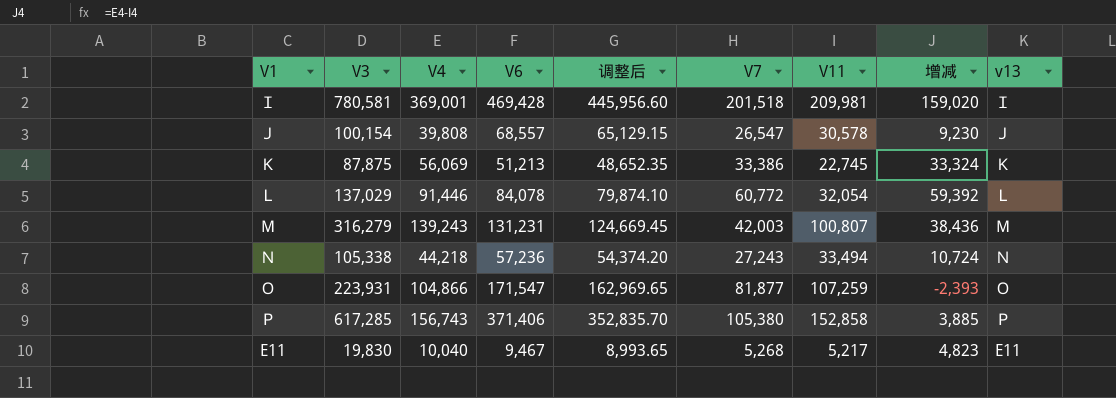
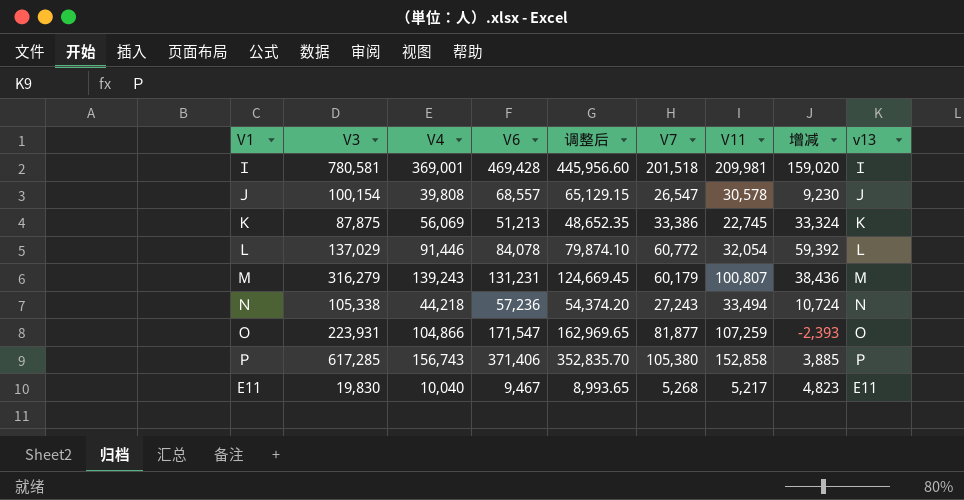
Ｍ | V7: 42,003 -> 60,179

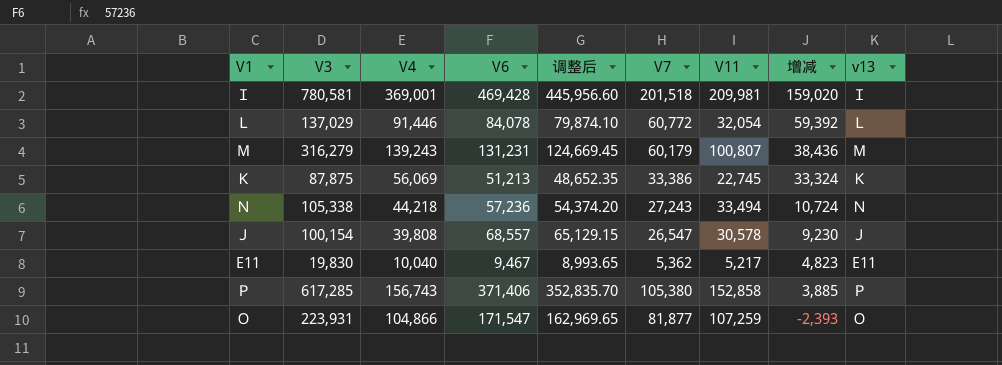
row order: none -> 增减 descending
E11 | V7: 5,268 -> 5,362

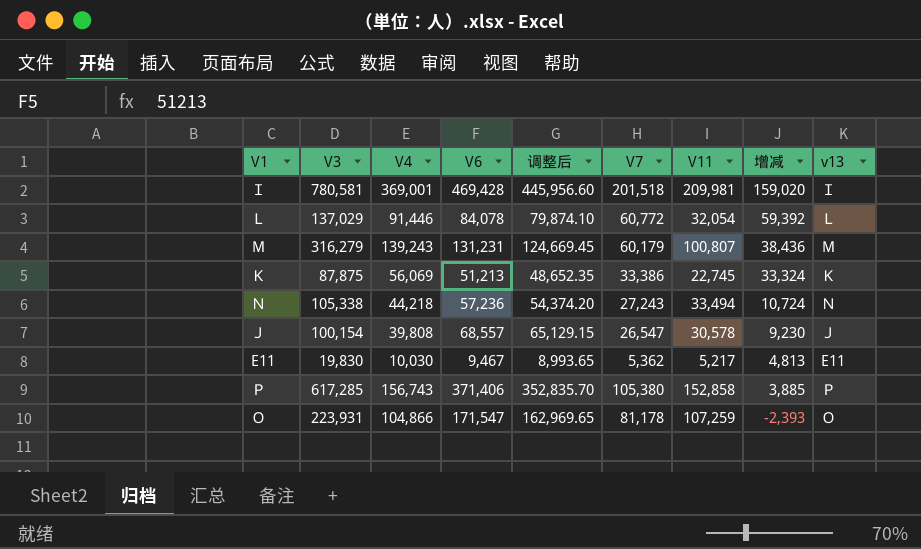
E11 | V4: 10,040 -> 10,030
E11 | 增减: 4,823 -> 4,813
Ｏ | V7: 81,877 -> 81,178

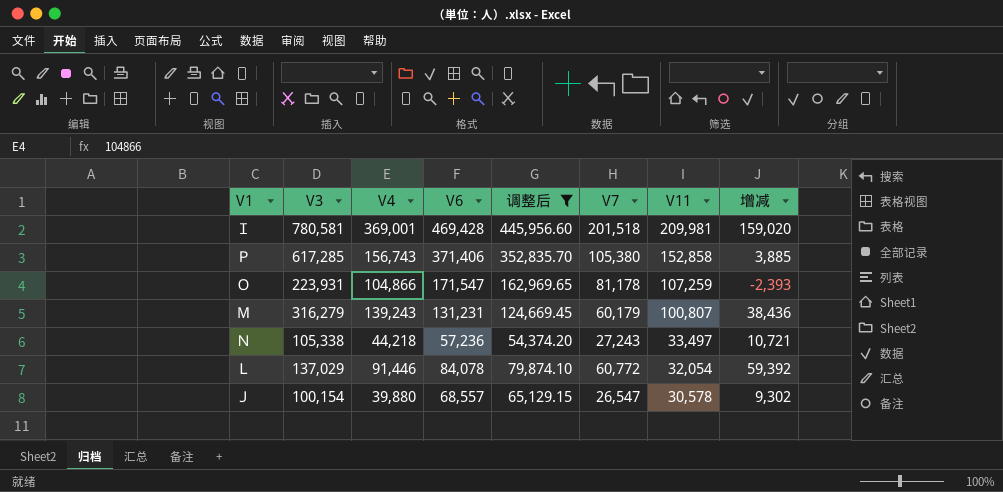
filter: none -> 调整后 >= 54,374.20
row order: 增减 descending -> V11 descending
column v13 | position: 9 -> none
Ｎ | V11: 33,494 -> 33,497
Ｎ | 增减: 10,724 -> 10,721
Ｊ | V4: 39,808 -> 39,880
Ｊ | 增减: 9,230 -> 9,302

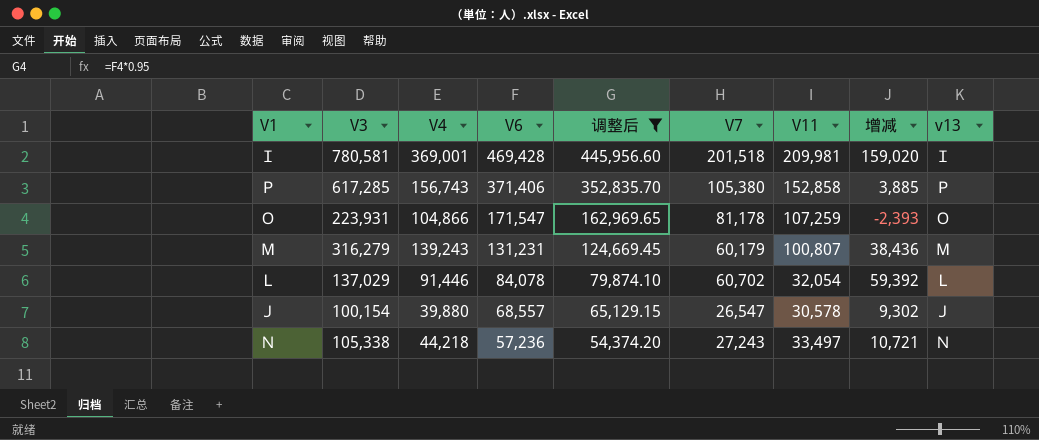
row order: V11 descending -> V6 descending
column v13 | position: none -> 9
Ｌ | V7: 60,772 -> 60,702

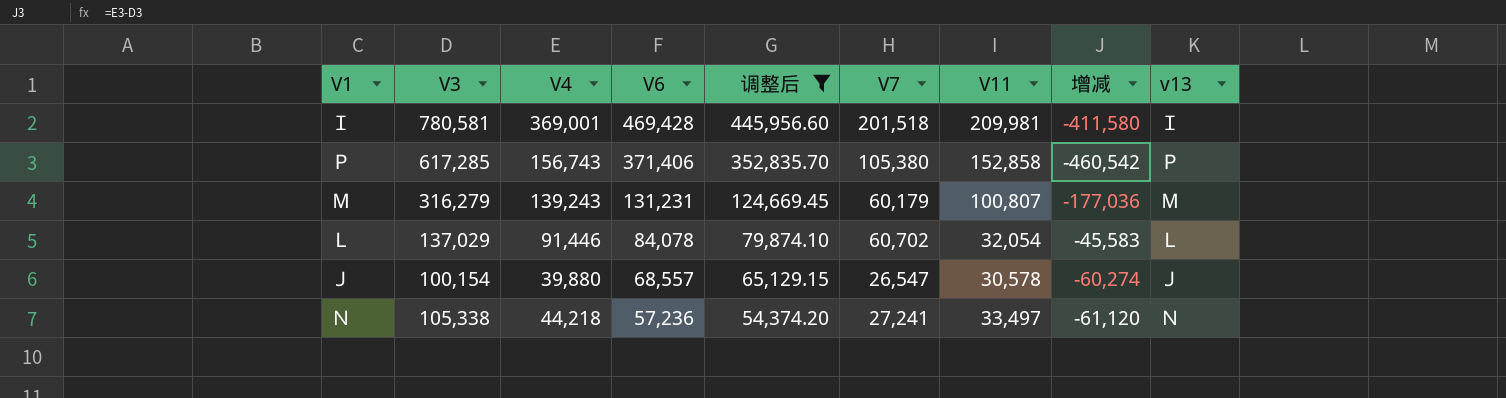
column 增减 | formula: [V4] - [V11] -> [V4] - [V3]
row Ｏ: 223,931 | 104,866 | 171,547 | 162,969.65 | 81,178 | 107,259 | -2,393 | Ｏ -> none
Ｎ | V7: 27,243 -> 27,241

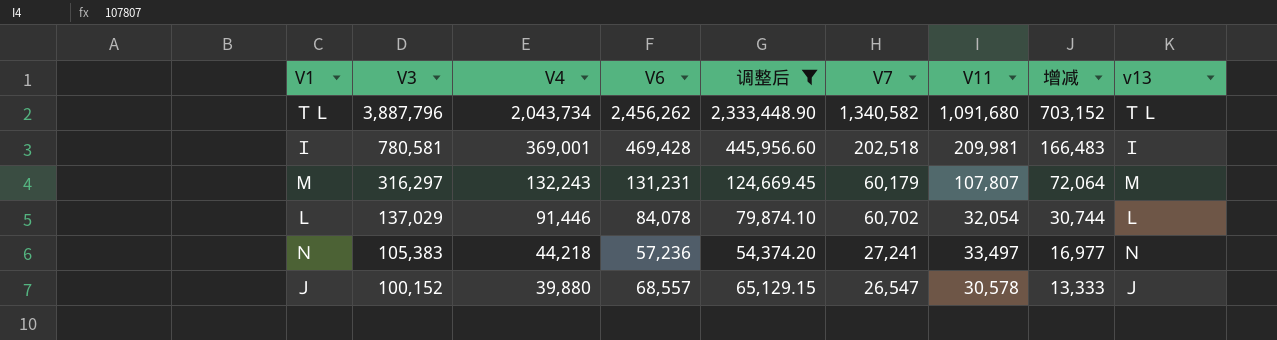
row order: V6 descending -> V3 descending
column 增减 | formula: [V4] - [V3] -> [V4] - [V7]
row Ｐ: 617,285 | 156,743 | 371,406 | 352,835.70 | 105,380 | 152,858 | -460,542 | Ｐ -> none
row ＴＬ: none -> 3,887,796 | 2,043,734 | 2,456,262 | 2,333,448.90 | 1,340,582 | 1,091,680 | 703,152 | ＴＬ
Ｉ | V7: 201,518 -> 202,518
Ｍ | V3: 316,279 -> 316,297
Ｍ | V4: 139,243 -> 132,243
Ｍ | V11: 100,807 -> 107,807
Ｎ | V3: 105,338 -> 105,383
Ｊ | V3: 100,154 -> 100,152

